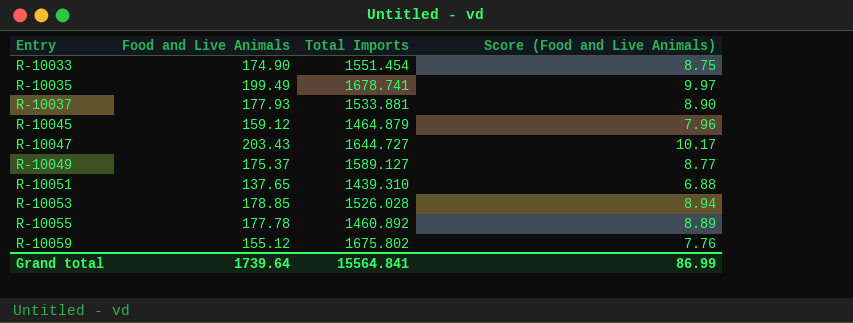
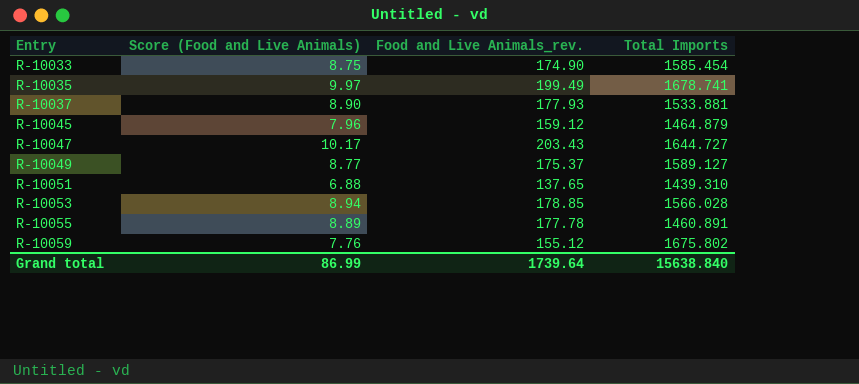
column Score (Food and Live Animals) | position: 4 -> 2
column name: Food and Live Animals -> Food and Live Animals_rev.
R-10033 | Total Imports: 1551.454 -> 1585.454
R-10053 | Total Imports: 1526.028 -> 1566.028
R-10055 | Total Imports: 1460.892 -> 1460.891
Grand total | Total Imports: 15564.841 -> 15638.840

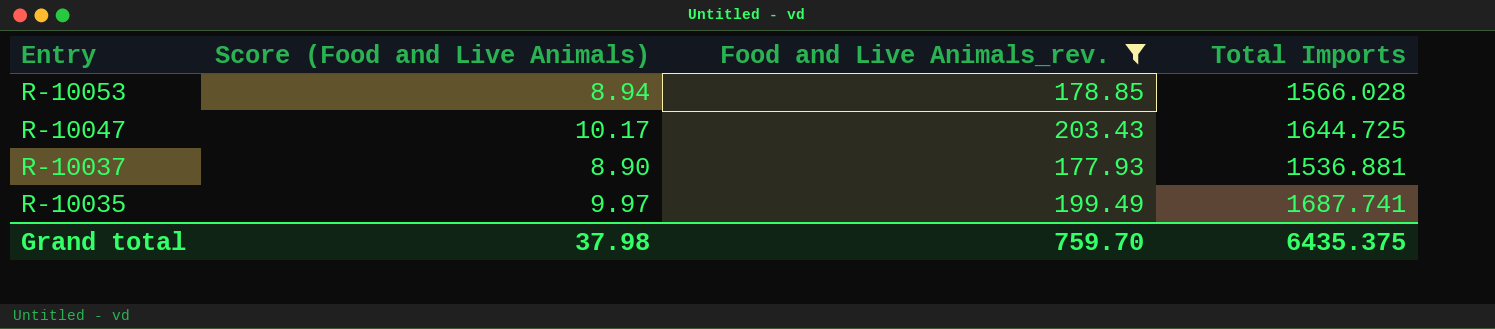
filter: none -> Food and Live Animals_rev. >= 177.93
row order: Entry ascending -> Entry descending
R-10047 | Total Imports: 1644.727 -> 1644.725
R-10037 | Total Imports: 1533.881 -> 1536.881
R-10035 | Total Imports: 1678.741 -> 1687.741
Grand total | Score (Food and Live Animals): 86.99 -> 37.98
Grand total | Food and Live Animals_rev.: 1739.64 -> 759.70
Grand total | Total Imports: 15638.840 -> 6435.375

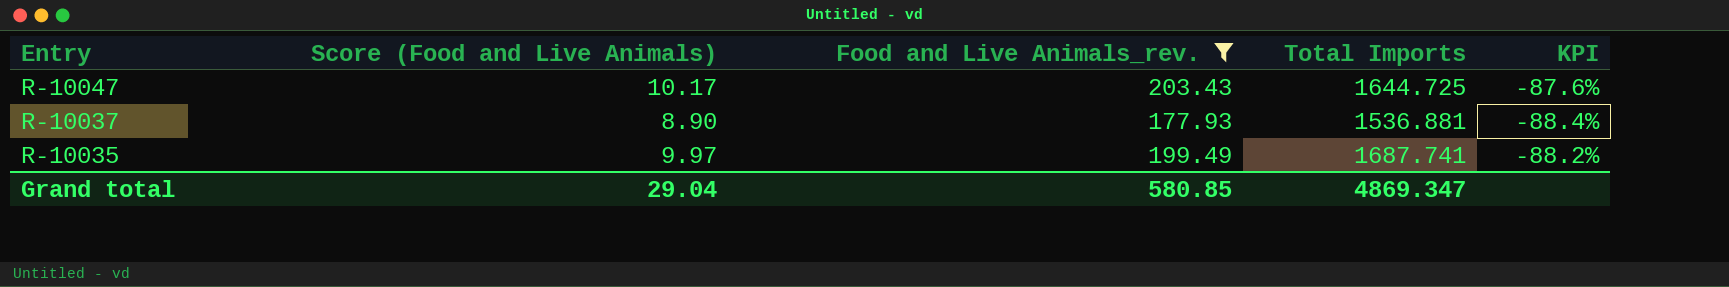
column KPI | formula: none -> ([Food and Live Animals_rev.] - [Total Imports]) / [Total Imports]
row R-10053: 8.94 | 178.85 | 1566.028 -> none
Grand total | Score (Food and Live Animals): 37.98 -> 29.04
Grand total | Food and Live Animals_rev.: 759.70 -> 580.85
Grand total | Total Imports: 6435.375 -> 4869.347

